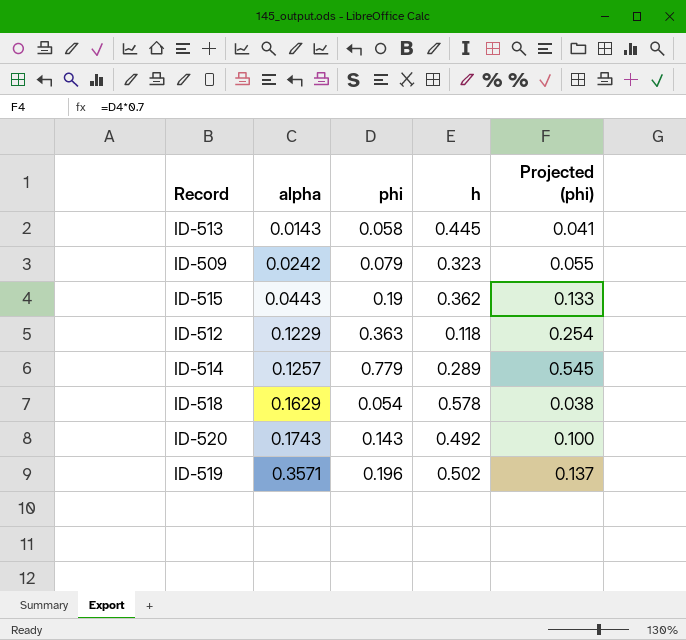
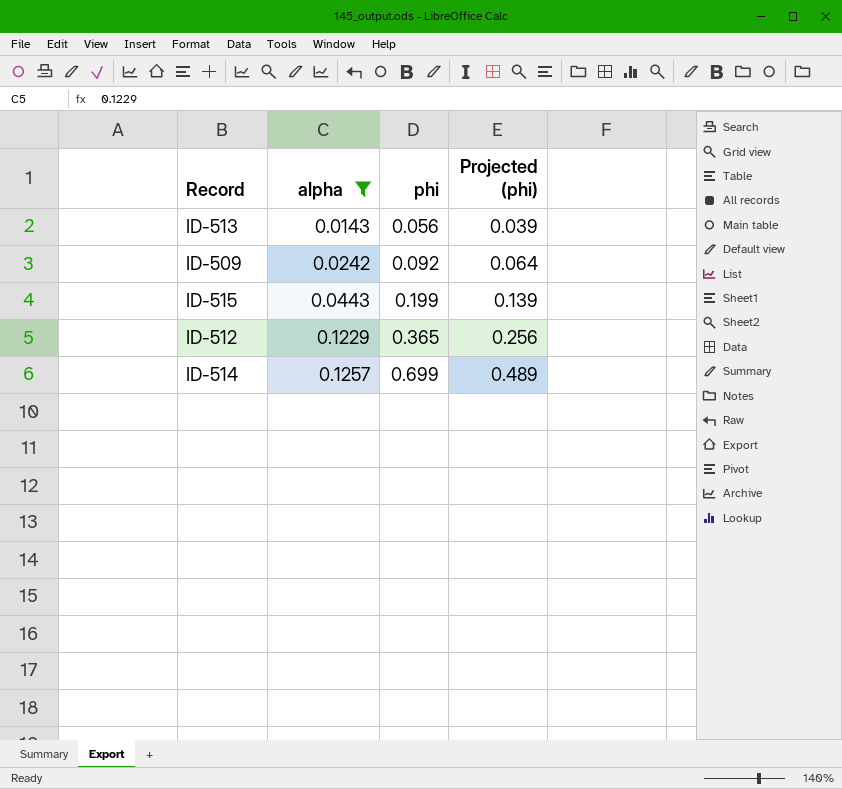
filter: none -> alpha <= 0.1257
column h | position: 4 -> none
ID-513 | phi: 0.058 -> 0.056
ID-513 | Projected (phi): 0.041 -> 0.039
ID-509 | phi: 0.079 -> 0.092
ID-509 | Projected (phi): 0.055 -> 0.064
ID-515 | phi: 0.19 -> 0.199
ID-515 | Projected (phi): 0.133 -> 0.139
ID-512 | phi: 0.363 -> 0.365
ID-512 | Projected (phi): 0.254 -> 0.256
ID-514 | phi: 0.779 -> 0.699
ID-514 | Projected (phi): 0.545 -> 0.489

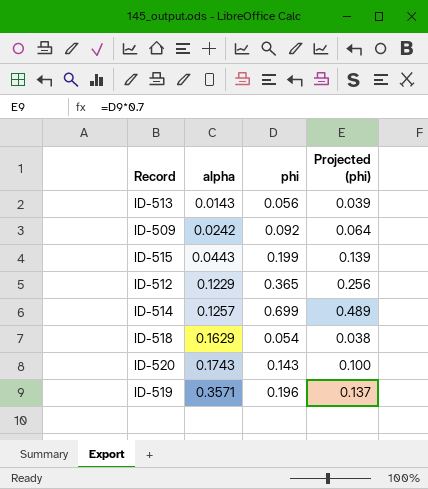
filter: alpha <= 0.1257 -> none

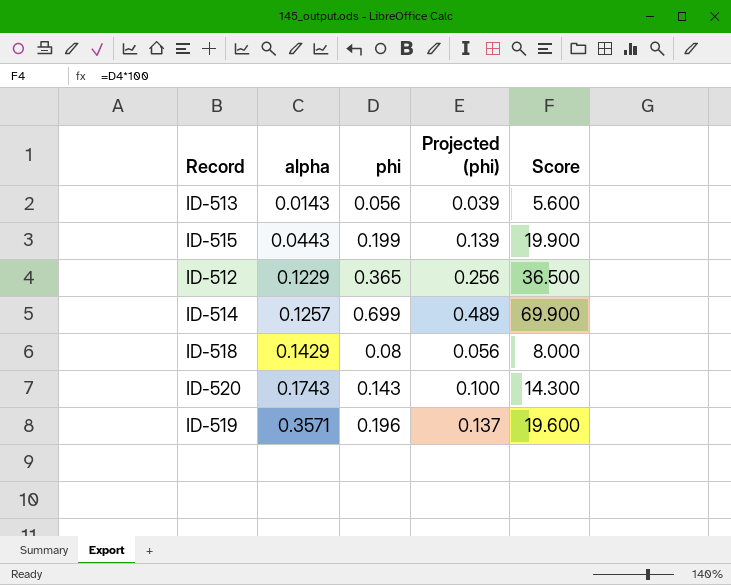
column Score | formula: none -> [phi] * 100
row ID-509: 0.0242 | 0.092 | 0.064 -> none
ID-518 | alpha: 0.1629 -> 0.1429
ID-518 | phi: 0.054 -> 0.08
ID-518 | Projected (phi): 0.038 -> 0.056

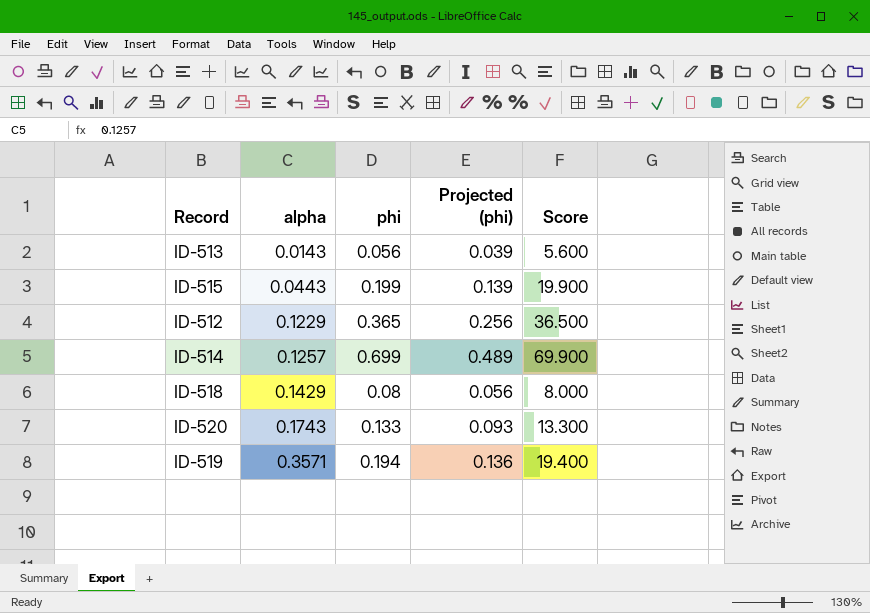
ID-520 | phi: 0.143 -> 0.133
ID-520 | Projected (phi): 0.100 -> 0.093
ID-520 | Score: 14.300 -> 13.300
ID-519 | phi: 0.196 -> 0.194
ID-519 | Projected (phi): 0.137 -> 0.136
ID-519 | Score: 19.600 -> 19.400

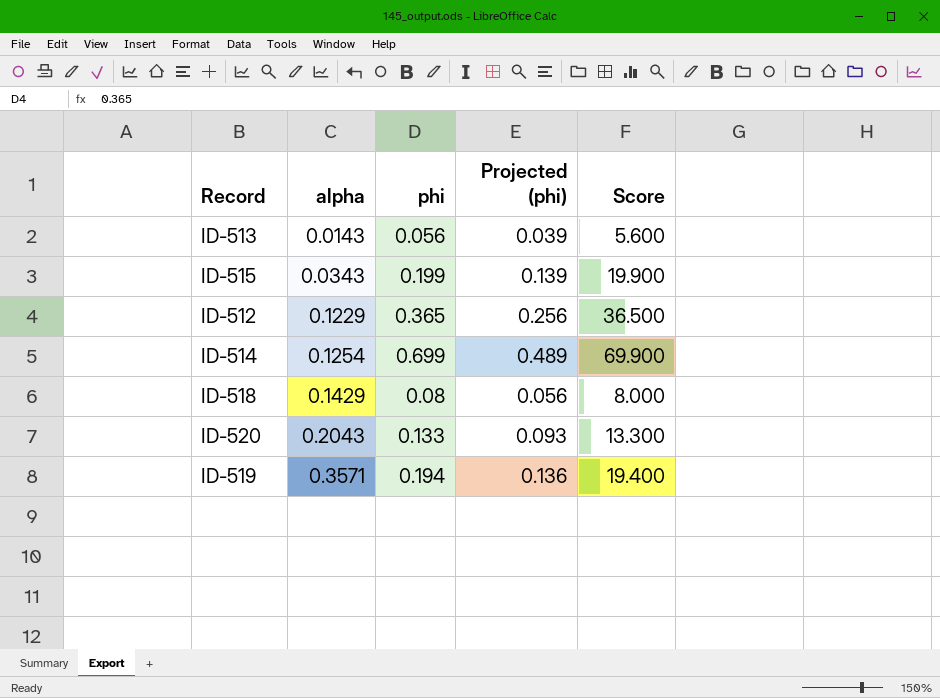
ID-515 | alpha: 0.0443 -> 0.0343
ID-514 | alpha: 0.1257 -> 0.1254
ID-520 | alpha: 0.1743 -> 0.2043

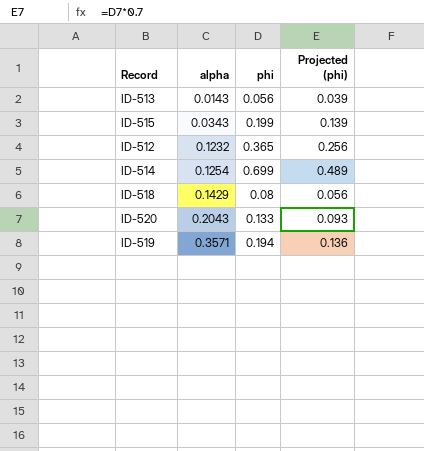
column Score | formula: [phi] * 100 -> none
ID-512 | alpha: 0.1229 -> 0.1232

